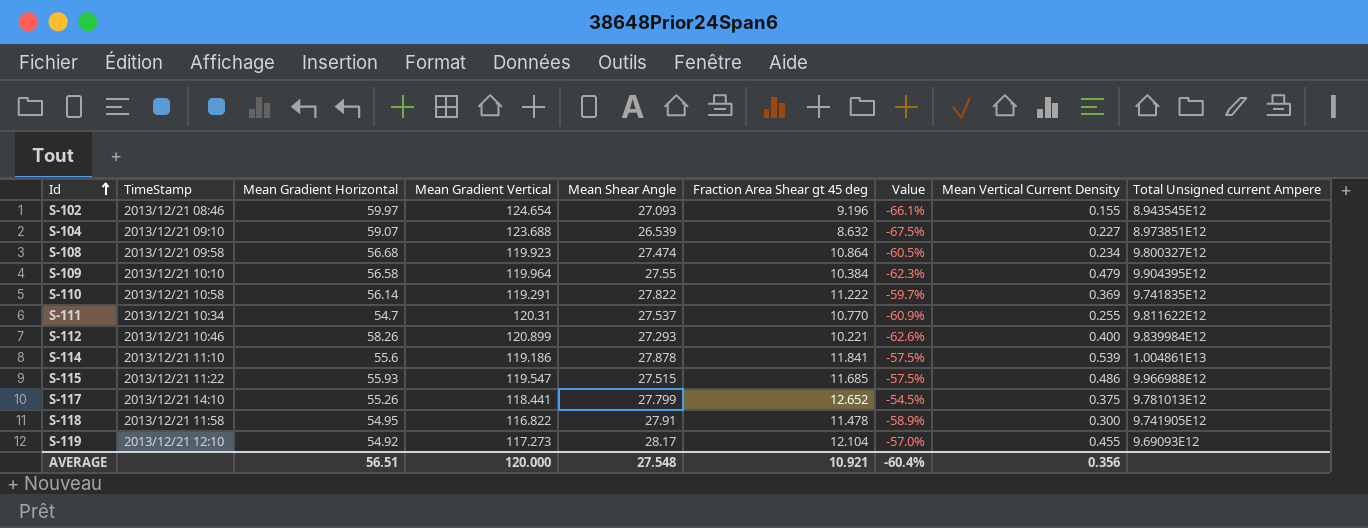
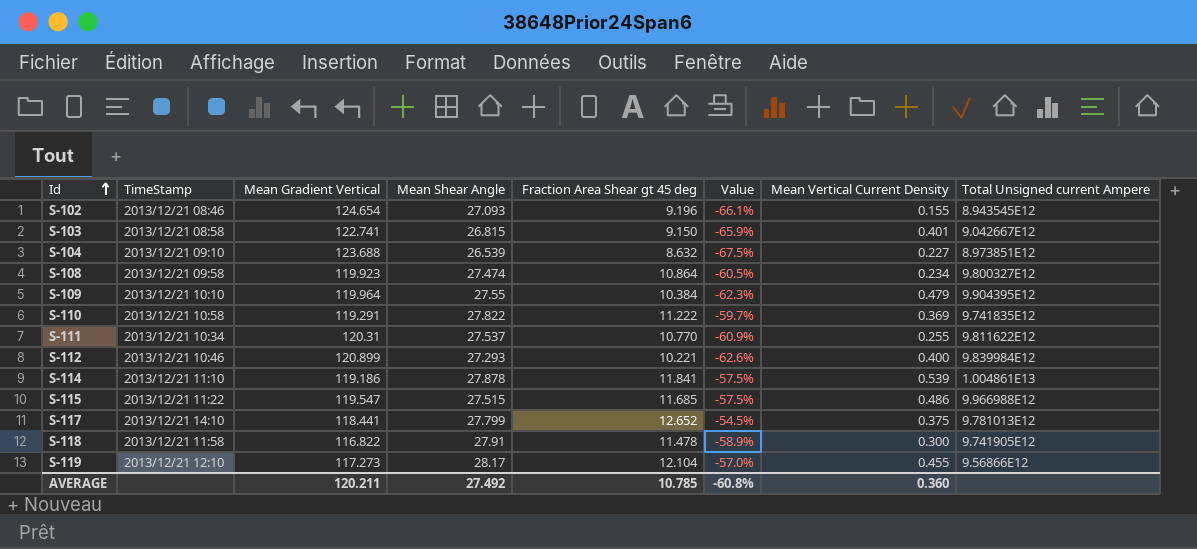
column Mean Gradient Horizontal | position: 3 -> none
row S-103: none -> 2013/12/21 08:58 | 122.741 | 26.815 | 9.150 | -65.9% | 0.401 | 9.042667E12
S-119 | Total Unsigned current Ampere: 9.69093E12 -> 9.56866E12
AVERAGE | Mean Gradient Vertical: 120.000 -> 120.211
AVERAGE | Mean Shear Angle: 27.548 -> 27.492
AVERAGE | Fraction Area Shear gt 45 deg: 10.921 -> 10.785
AVERAGE | Value: -60.4% -> -60.8%
AVERAGE | Mean Vertical Current Density: 0.356 -> 0.360

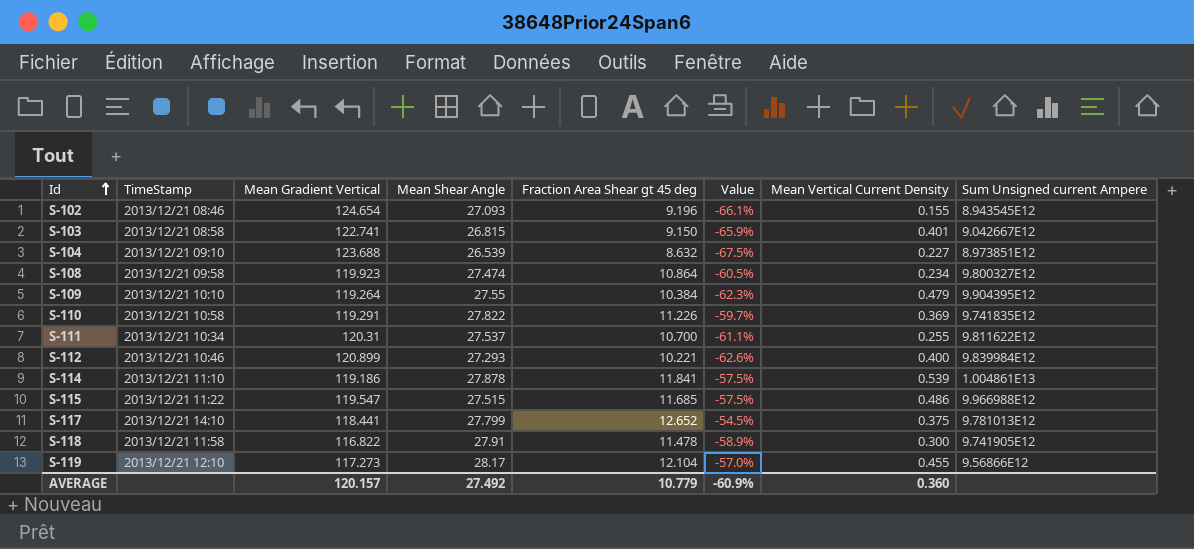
column name: Total Unsigned current Ampere -> Sum Unsigned current Ampere
S-109 | Mean Gradient Vertical: 119.964 -> 119.264
S-110 | Fraction Area Shear gt 45 deg: 11.222 -> 11.226
S-111 | Fraction Area Shear gt 45 deg: 10.770 -> 10.700
S-111 | Value: -60.9% -> -61.1%
AVERAGE | Mean Gradient Vertical: 120.211 -> 120.157
AVERAGE | Fraction Area Shear gt 45 deg: 10.785 -> 10.779
AVERAGE | Value: -60.8% -> -60.9%

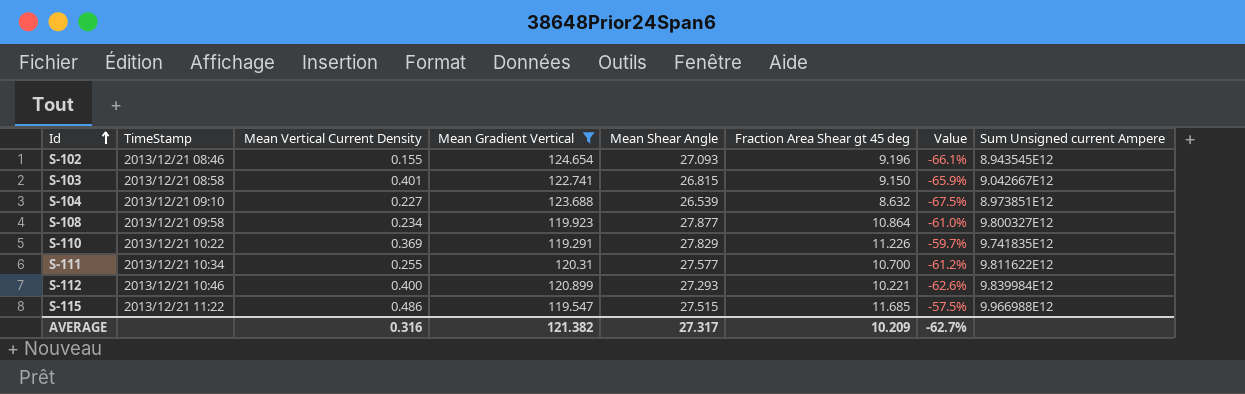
filter: none -> Mean Gradient Vertical >= 119.291
column Mean Vertical Current Density | position: 7 -> 3
S-108 | Mean Shear Angle: 27.474 -> 27.877
S-108 | Value: -60.5% -> -61.0%
S-110 | TimeStamp: 2013/12/21 10:58 -> 2013/12/21 10:22
S-110 | Mean Shear Angle: 27.822 -> 27.829
S-111 | Mean Shear Angle: 27.537 -> 27.577
S-111 | Value: -61.1% -> -61.2%
AVERAGE | Mean Vertical Current Density: 0.360 -> 0.316
AVERAGE | Mean Gradient Vertical: 120.157 -> 121.382
AVERAGE | Mean Shear Angle: 27.492 -> 27.317
AVERAGE | Fraction Area Shear gt 45 deg: 10.779 -> 10.209
AVERAGE | Value: -60.9% -> -62.7%

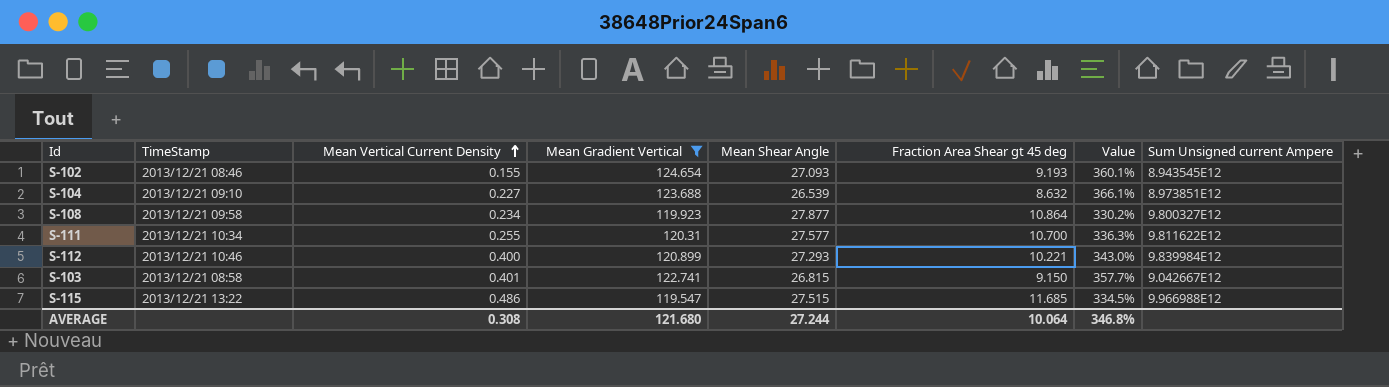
row order: Id ascending -> Mean Vertical Current Density ascending
column Value | formula: ([Fraction Area Shear gt 45 deg] - [Mean Shear Angle]) / [Mean Shear Angle] -> ([Mean Gradient Vertical] - [Mean Shear Angle]) / [Mean Shear Angle]
row S-110: 2013/12/21 10:22 | 0.369 | 119.291 | 27.829 | 11.226 | -59.7% | 9.741835E12 -> none
S-102 | Fraction Area Shear gt 45 deg: 9.196 -> 9.193
S-115 | TimeStamp: 2013/12/21 11:22 -> 2013/12/21 13:22
AVERAGE | Mean Vertical Current Density: 0.316 -> 0.308
AVERAGE | Mean Gradient Vertical: 121.382 -> 121.680
AVERAGE | Mean Shear Angle: 27.317 -> 27.244
AVERAGE | Fraction Area Shear gt 45 deg: 10.209 -> 10.064
AVERAGE | Value: -62.7% -> 346.8%

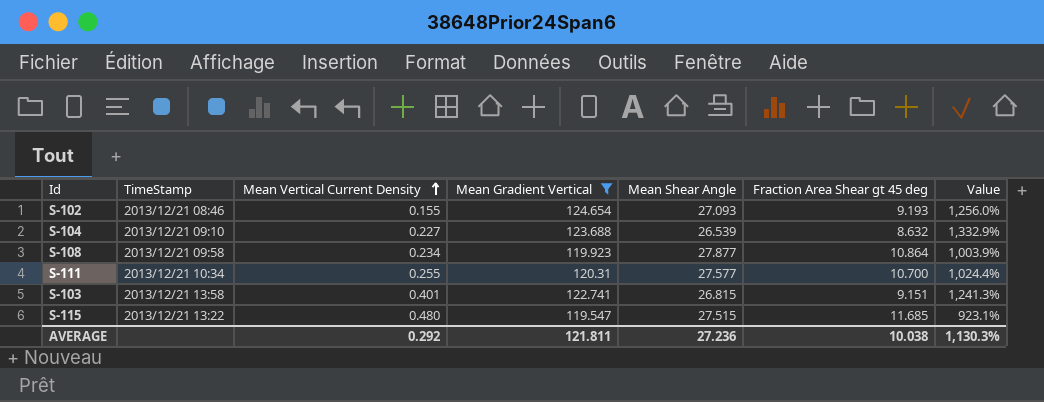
column Sum Unsigned current Ampere | position: 8 -> none
column Value | formula: ([Mean Gradient Vertical] - [Mean Shear Angle]) / [Mean Shear Angle] -> ([Mean Gradient Vertical] - [Fraction Area Shear gt 45 deg]) / [Fraction Area Shear gt 45 deg]
row S-112: 2013/12/21 10:46 | 0.400 | 120.899 | 27.293 | 10.221 | 343.0% | 9.839984E12 -> none
S-103 | TimeStamp: 2013/12/21 08:58 -> 2013/12/21 13:58
S-103 | Fraction Area Shear gt 45 deg: 9.150 -> 9.151
S-115 | Mean Vertical Current Density: 0.486 -> 0.480
AVERAGE | Mean Vertical Current Density: 0.308 -> 0.292
AVERAGE | Mean Gradient Vertical: 121.680 -> 121.811
AVERAGE | Mean Shear Angle: 27.244 -> 27.236
AVERAGE | Fraction Area Shear gt 45 deg: 10.064 -> 10.038
AVERAGE | Value: 346.8% -> 1,130.3%

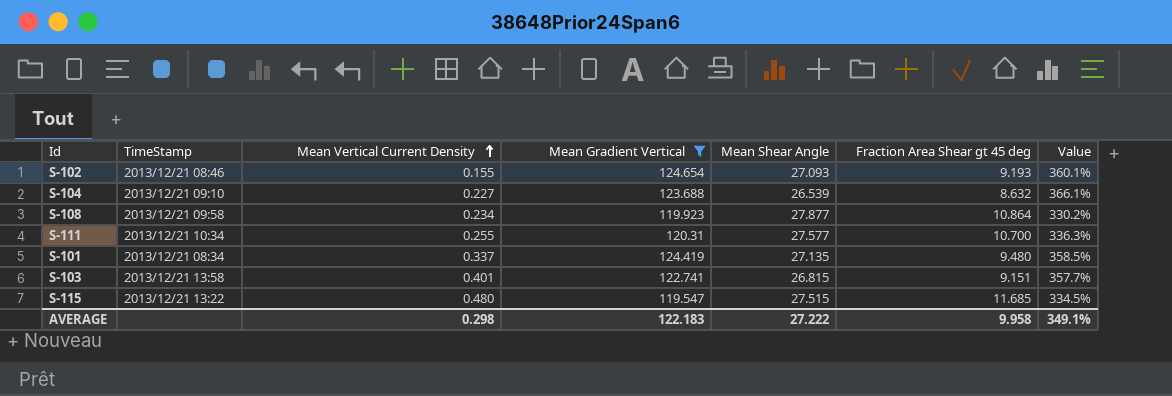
column Value | formula: ([Mean Gradient Vertical] - [Fraction Area Shear gt 45 deg]) / [Fraction Area Shear gt 45 deg] -> ([Mean Gradient Vertical] - [Mean Shear Angle]) / [Mean Shear Angle]
row S-101: none -> 2013/12/21 08:34 | 0.337 | 124.419 | 27.135 | 9.480 | 358.5%
AVERAGE | Mean Vertical Current Density: 0.292 -> 0.298
AVERAGE | Mean Gradient Vertical: 121.811 -> 122.183
AVERAGE | Mean Shear Angle: 27.236 -> 27.222
AVERAGE | Fraction Area Shear gt 45 deg: 10.038 -> 9.958
AVERAGE | Value: 1,130.3% -> 349.1%

